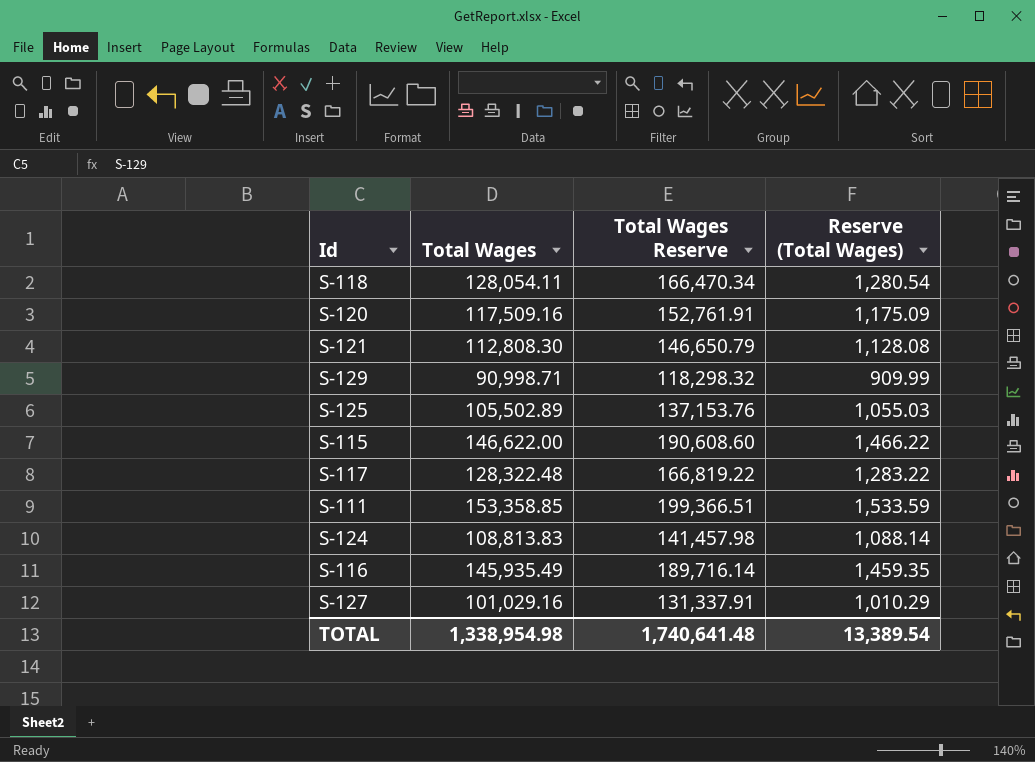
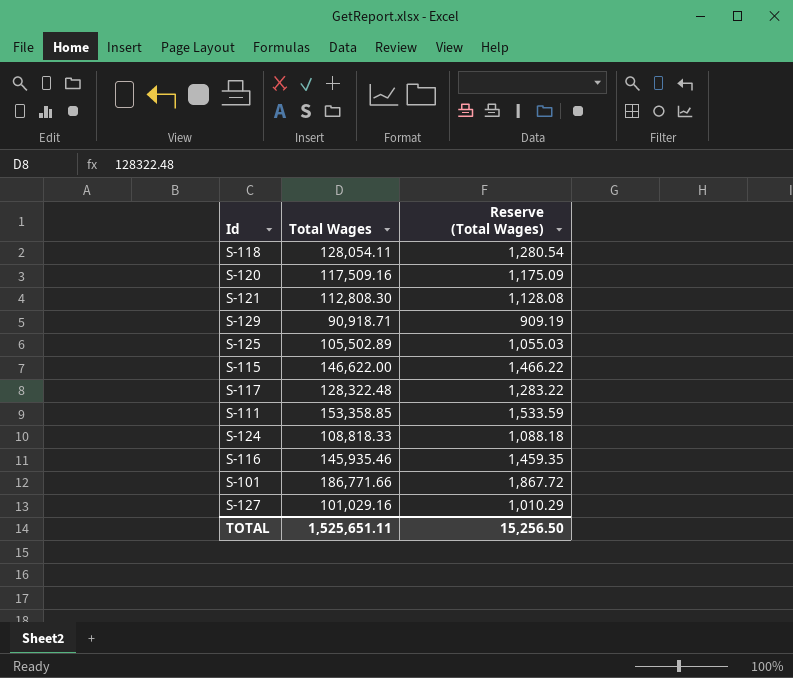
column Total Wages Reserve | formula: [Total Wages] * 1.3 -> none
S-129 | Total Wages: 90,998.71 -> 90,918.71
S-129 | Reserve (Total Wages): 909.99 -> 909.19
S-124 | Total Wages: 108,813.83 -> 108,818.33
S-124 | Reserve (Total Wages): 1,088.14 -> 1,088.18
S-116 | Total Wages: 145,935.49 -> 145,935.46
row S-101: none -> 186,771.66 | 1,867.72
TOTAL | Total Wages: 1,338,954.98 -> 1,525,651.11
TOTAL | Reserve (Total Wages): 13,389.54 -> 15,256.50

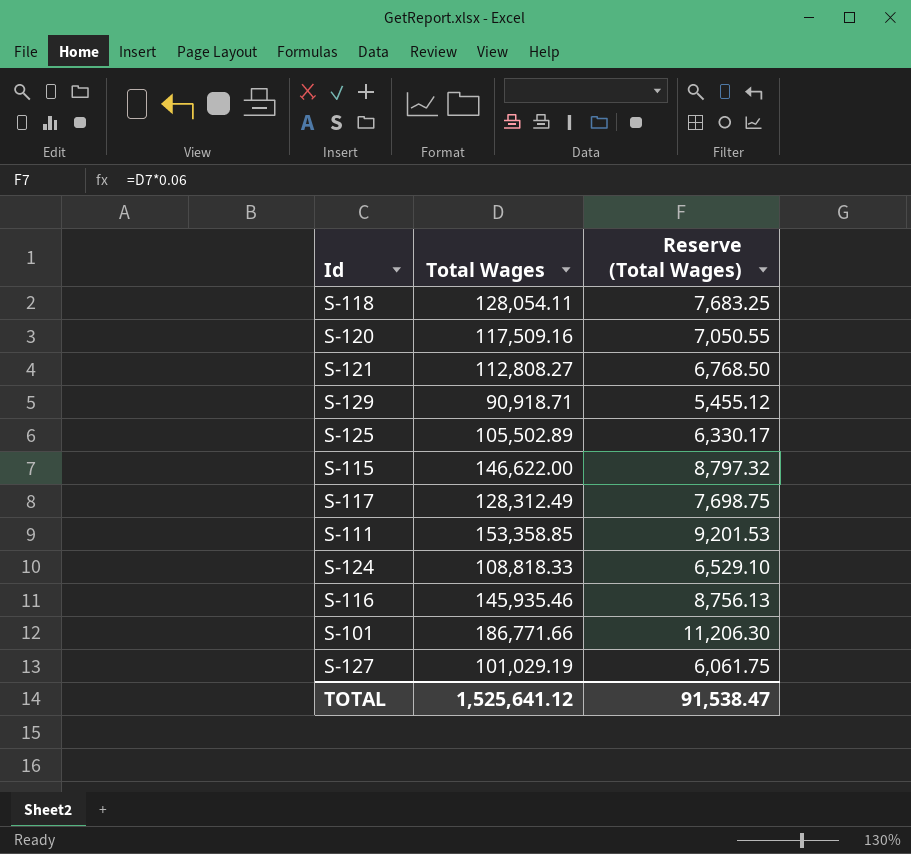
column Reserve (Total Wages) | formula: [Total Wages] * 0.01 -> [Total Wages] * 0.06
S-121 | Total Wages: 112,808.30 -> 112,808.27
S-117 | Total Wages: 128,322.48 -> 128,312.49
S-127 | Total Wages: 101,029.16 -> 101,029.19
TOTAL | Total Wages: 1,525,651.11 -> 1,525,641.12
TOTAL | Reserve (Total Wages): 15,256.50 -> 91,538.47

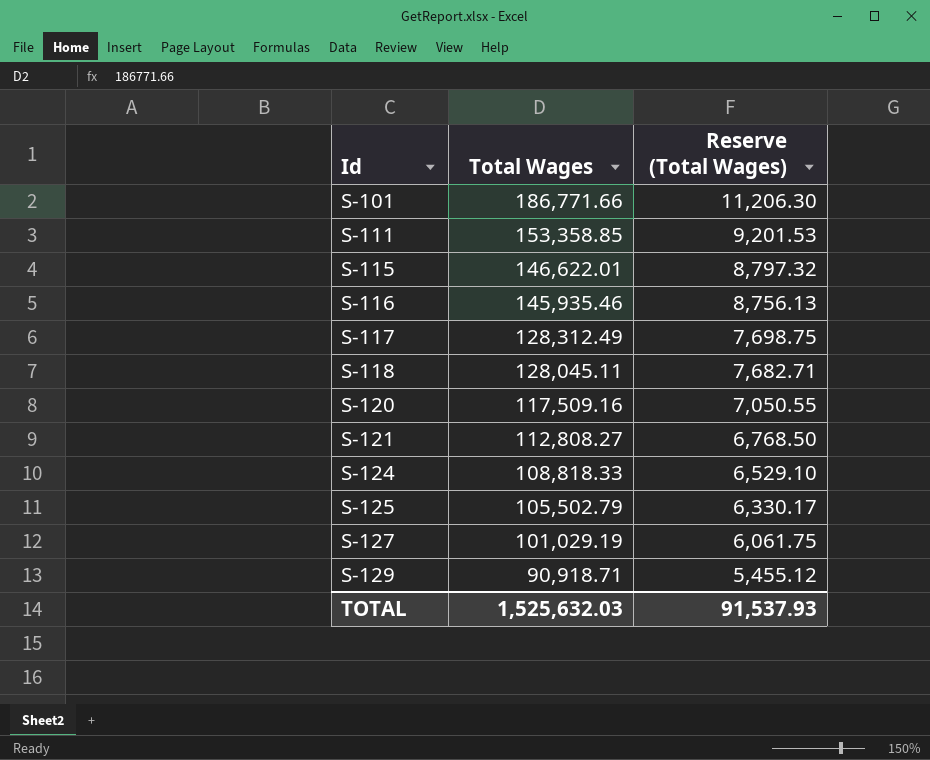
row order: none -> Id ascending
S-115 | Total Wages: 146,622.00 -> 146,622.01
S-118 | Total Wages: 128,054.11 -> 128,045.11
S-118 | Reserve (Total Wages): 7,683.25 -> 7,682.71
S-125 | Total Wages: 105,502.89 -> 105,502.79
TOTAL | Total Wages: 1,525,641.12 -> 1,525,632.03
TOTAL | Reserve (Total Wages): 91,538.47 -> 91,537.93

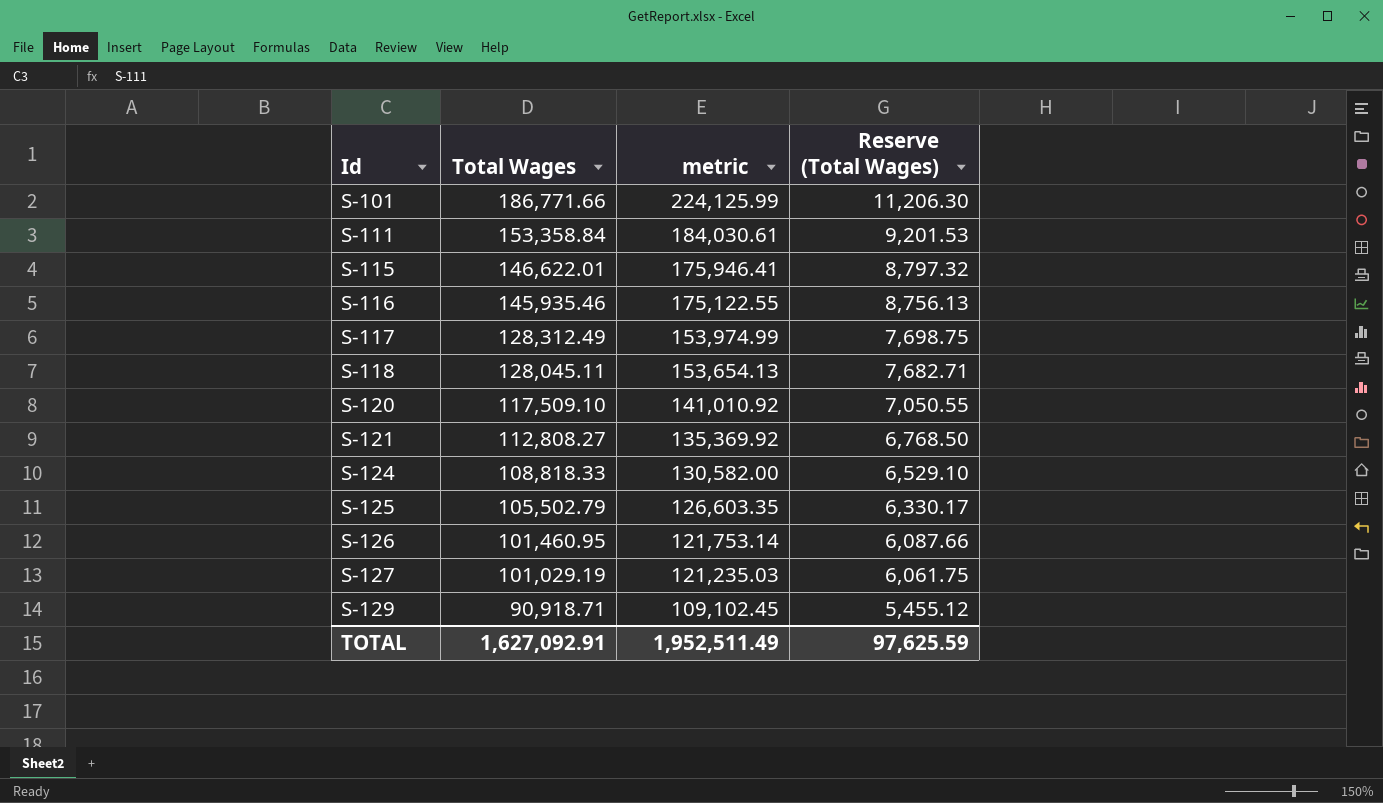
column metric | formula: none -> [Total Wages] * 1.2
S-111 | Total Wages: 153,358.85 -> 153,358.84
S-120 | Total Wages: 117,509.16 -> 117,509.10
row S-126: none -> 101,460.95 | 121,753.14 | 6,087.66
TOTAL | Total Wages: 1,525,632.03 -> 1,627,092.91
TOTAL | Reserve (Total Wages): 91,537.93 -> 97,625.59

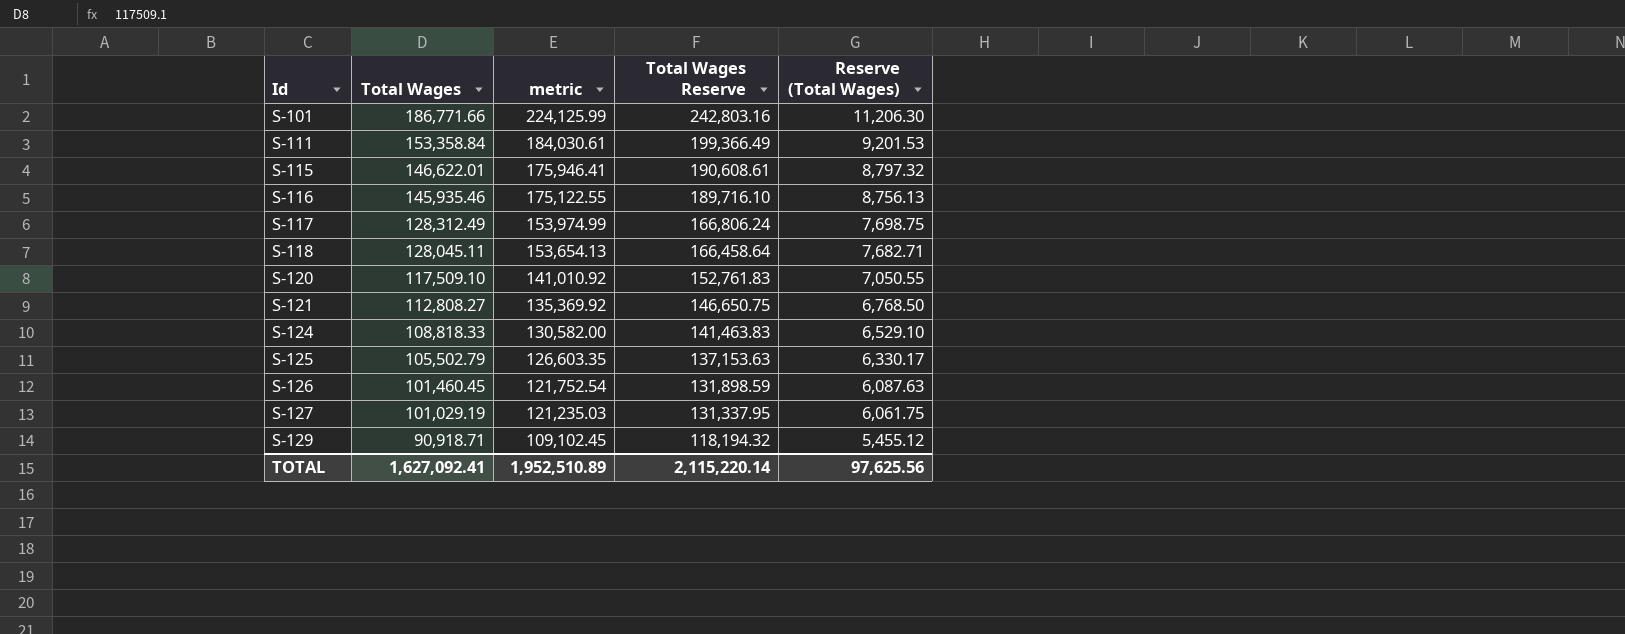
column Total Wages Reserve | formula: none -> [Total Wages] * 1.3
S-126 | Total Wages: 101,460.95 -> 101,460.45
S-126 | metric: 121,753.14 -> 121,752.54
S-126 | Reserve (Total Wages): 6,087.66 -> 6,087.63
TOTAL | Total Wages: 1,627,092.91 -> 1,627,092.41
TOTAL | metric: 1,952,511.49 -> 1,952,510.89
TOTAL | Reserve (Total Wages): 97,625.59 -> 97,625.56

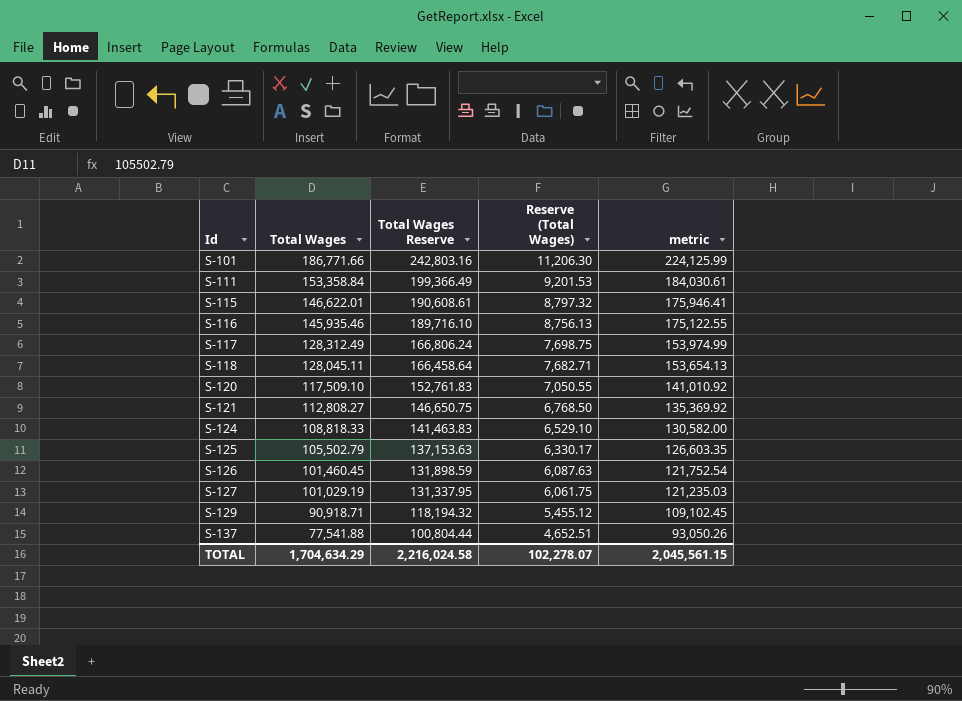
column metric | position: 3 -> 5
row S-137: none -> 77,541.88 | 100,804.44 | 4,652.51 | 93,050.26
TOTAL | Total Wages: 1,627,092.41 -> 1,704,634.29
TOTAL | Total Wages Reserve: 2,115,220.14 -> 2,216,024.58
TOTAL | Reserve (Total Wages): 97,625.56 -> 102,278.07
TOTAL | metric: 1,952,510.89 -> 2,045,561.15

